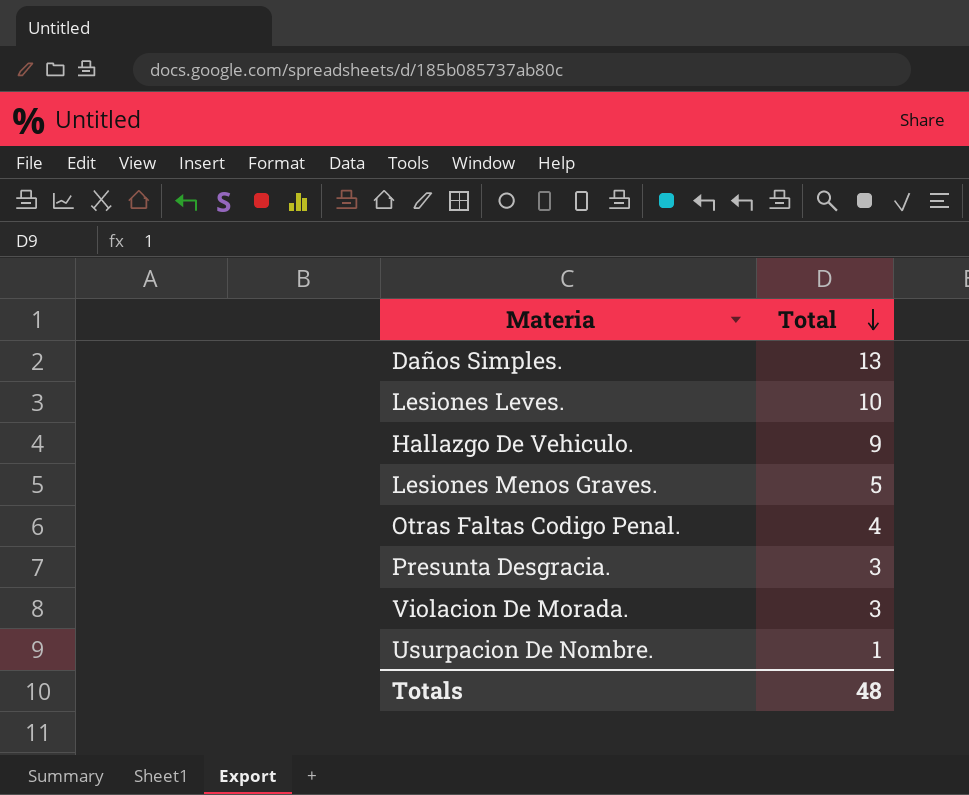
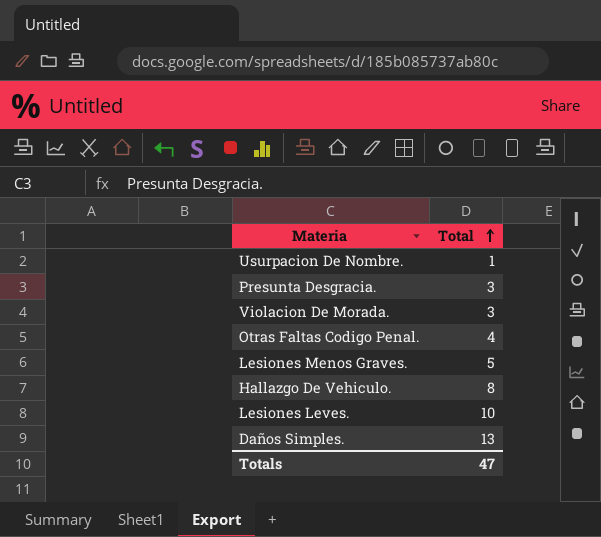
row order: Total descending -> Total ascending
Hallazgo De Vehiculo. | Total: 9 -> 8
Totals | Total: 48 -> 47

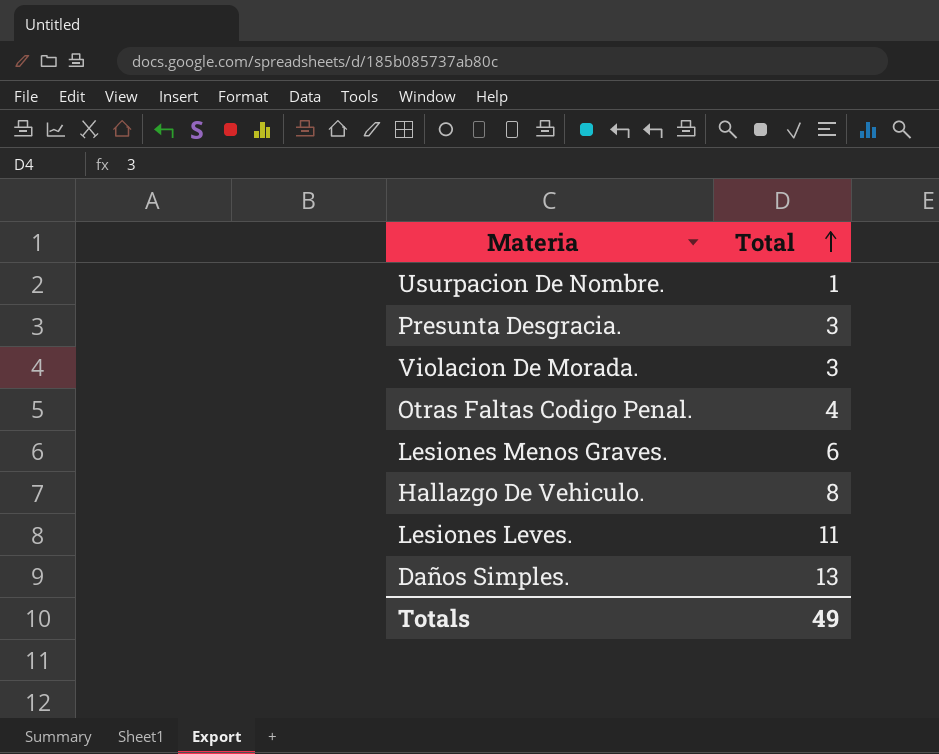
Lesiones Menos Graves. | Total: 5 -> 6
Lesiones Leves. | Total: 10 -> 11
Totals | Total: 47 -> 49

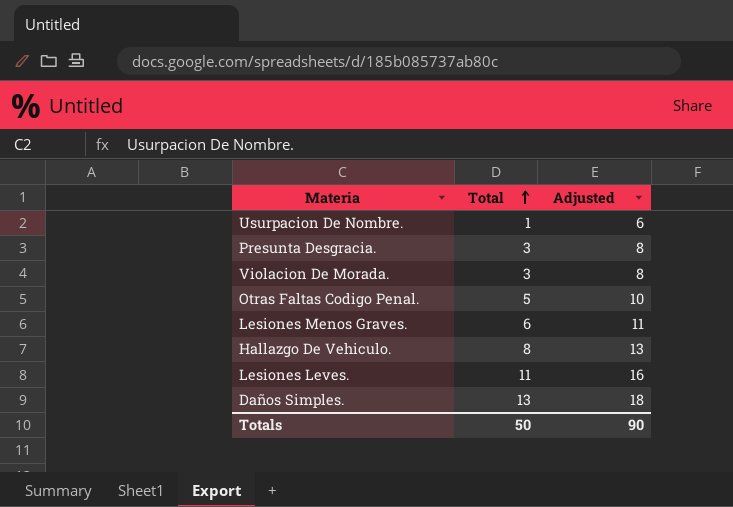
column Adjusted | formula: none -> [Total] + 5
Otras Faltas Codigo Penal. | Total: 4 -> 5
Totals | Total: 49 -> 50

